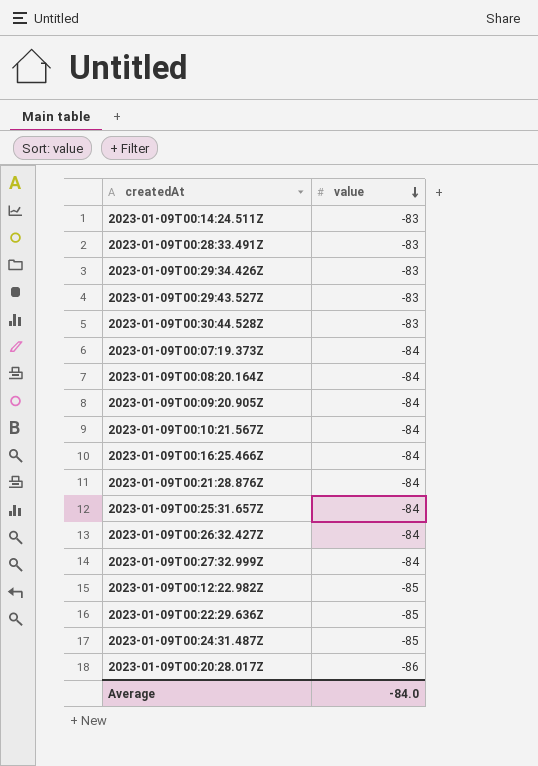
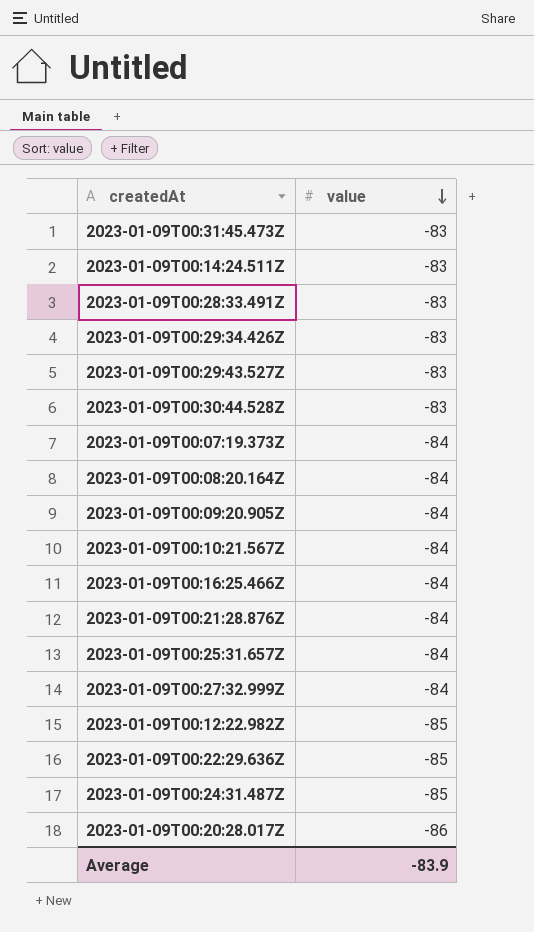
row 2023-01-09T00:26:32.427Z: -84 -> none
row 2023-01-09T00:31:45.473Z: none -> -83
Average | value: -84.0 -> -83.9

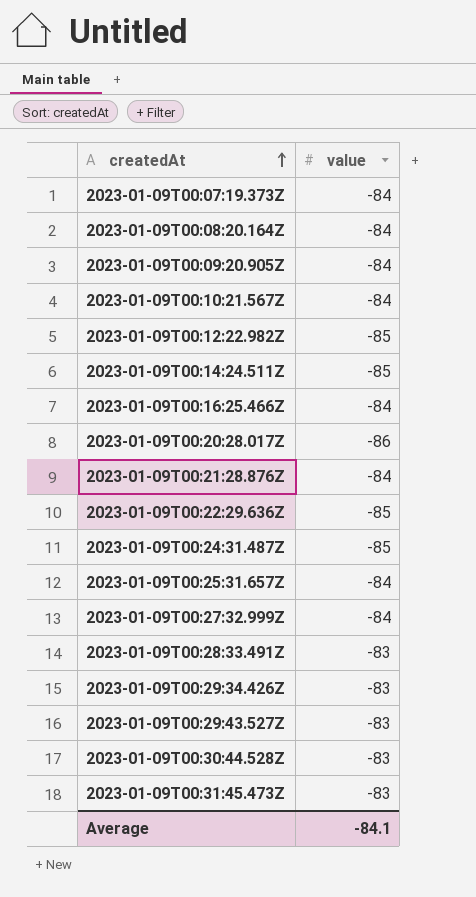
row order: value descending -> createdAt ascending
2023-01-09T00:14:24.511Z | value: -83 -> -85
Average | value: -83.9 -> -84.1

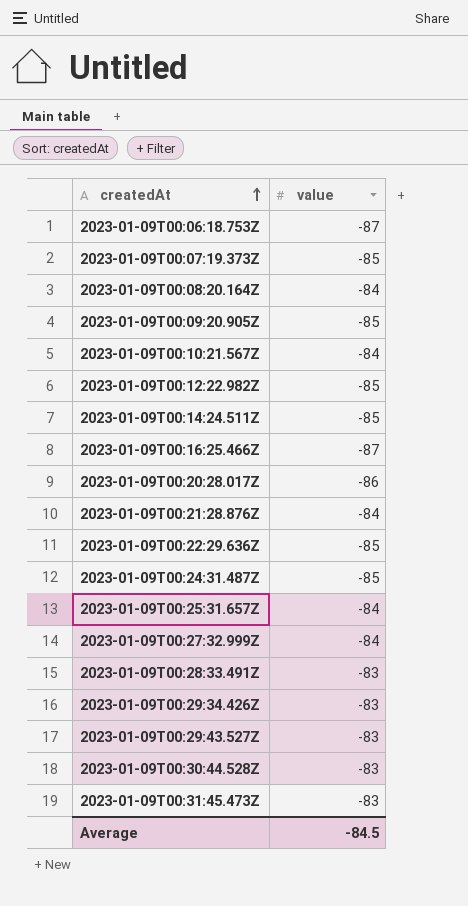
row 2023-01-09T00:06:18.753Z: none -> -87
2023-01-09T00:07:19.373Z | value: -84 -> -85
2023-01-09T00:09:20.905Z | value: -84 -> -85
2023-01-09T00:16:25.466Z | value: -84 -> -87
Average | value: -84.1 -> -84.5

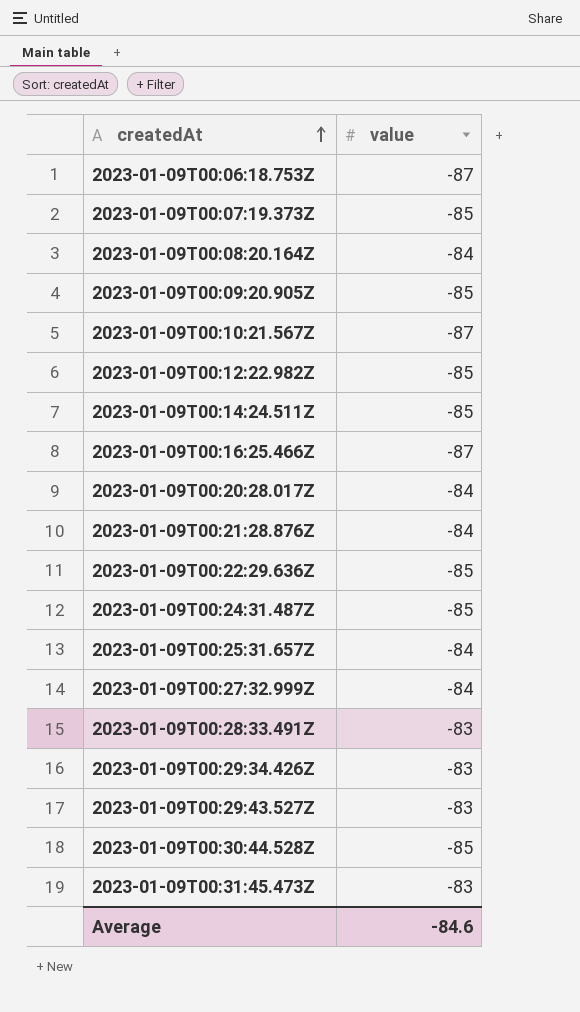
2023-01-09T00:10:21.567Z | value: -84 -> -87
2023-01-09T00:20:28.017Z | value: -86 -> -84
2023-01-09T00:30:44.528Z | value: -83 -> -85
Average | value: -84.5 -> -84.6

